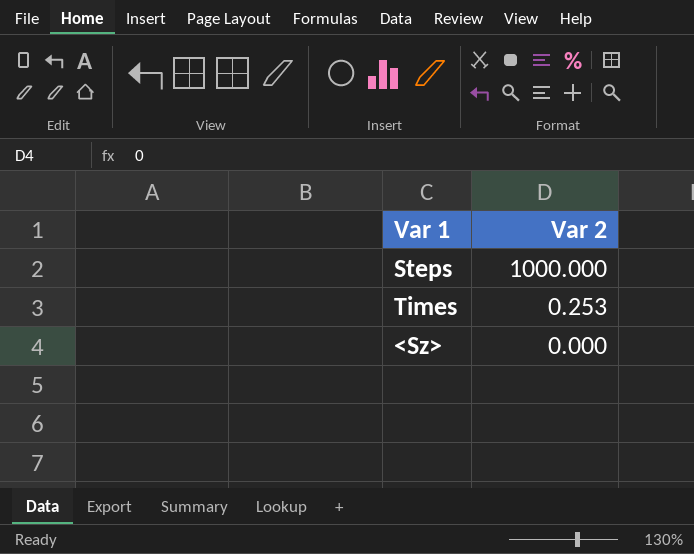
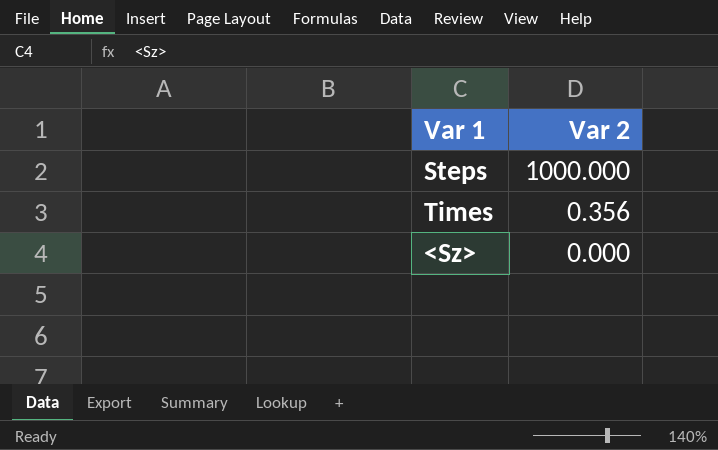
Times | Var 2: 0.253 -> 0.356

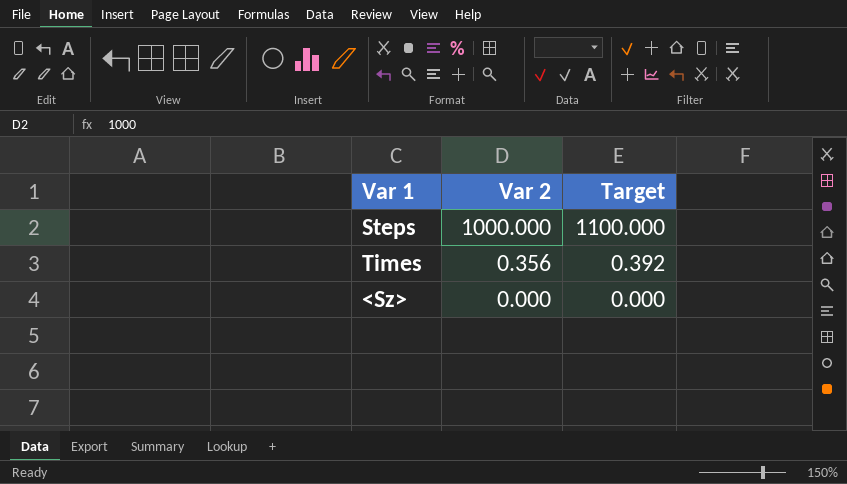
column Target | formula: none -> [Var 2] * 1.1

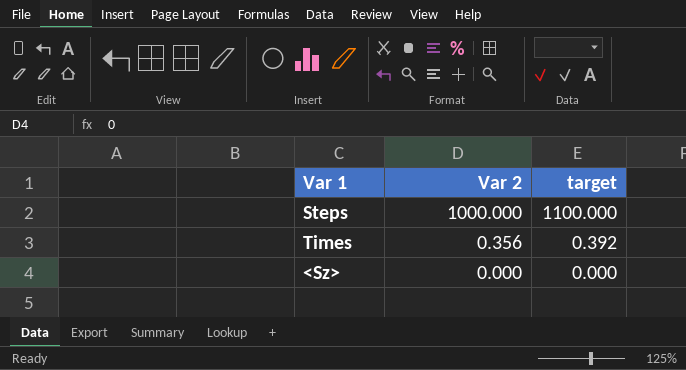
column name: Target -> target

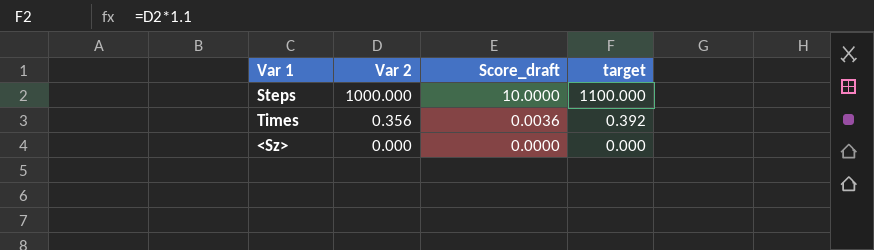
column Score_draft | formula: none -> [Var 2] * 0.01

